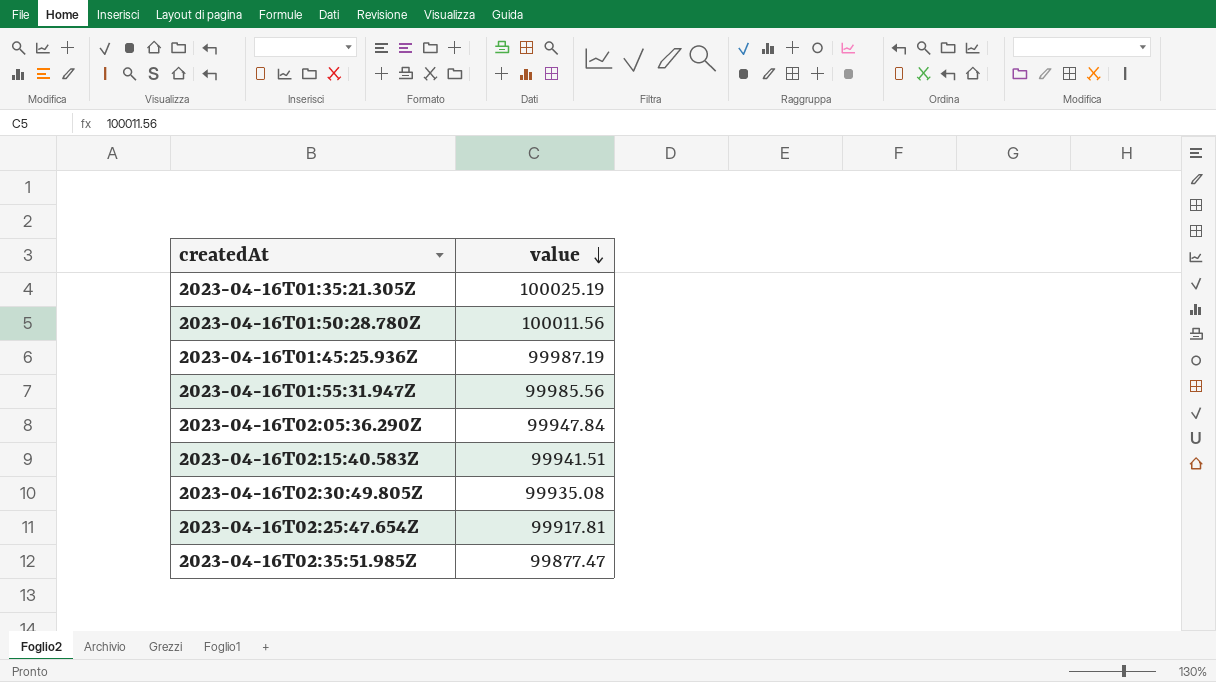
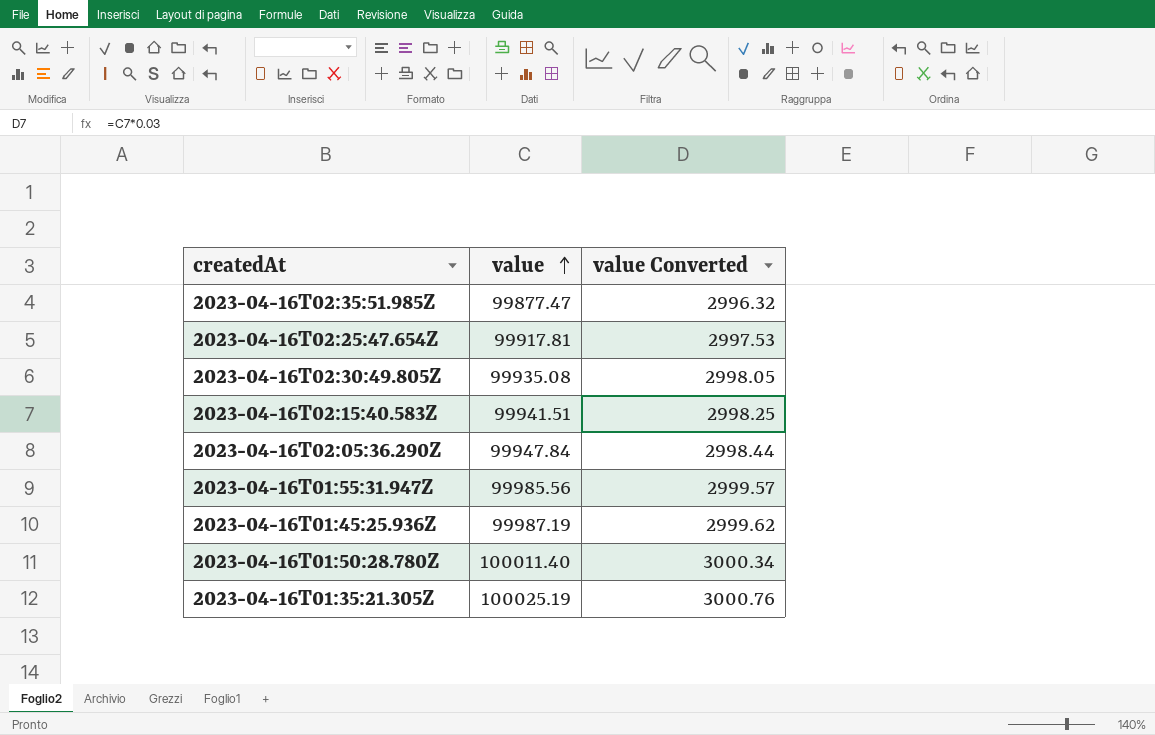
row order: value descending -> value ascending
column value Converted | formula: none -> [value] * 0.03
2023-04-16T01:50:28.780Z | value: 100011.56 -> 100011.40

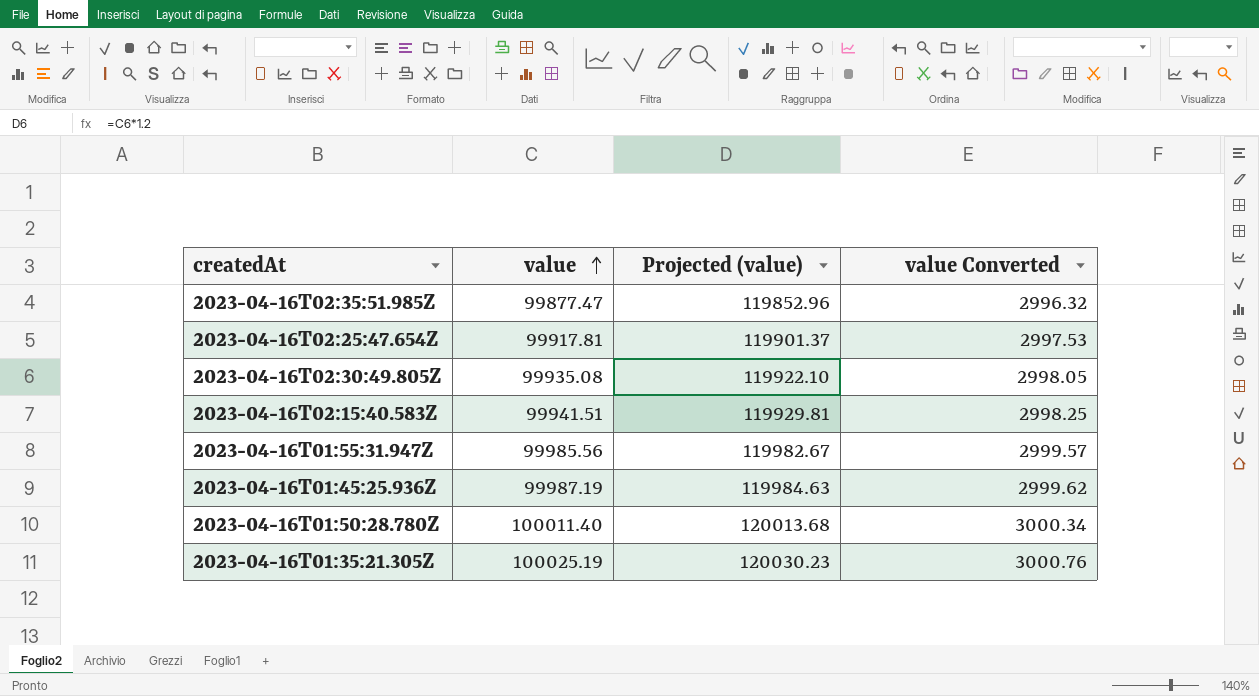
column Projected (value) | formula: none -> [value] * 1.2
row 2023-04-16T02:05:36.290Z: 99947.84 | 2998.44 -> none

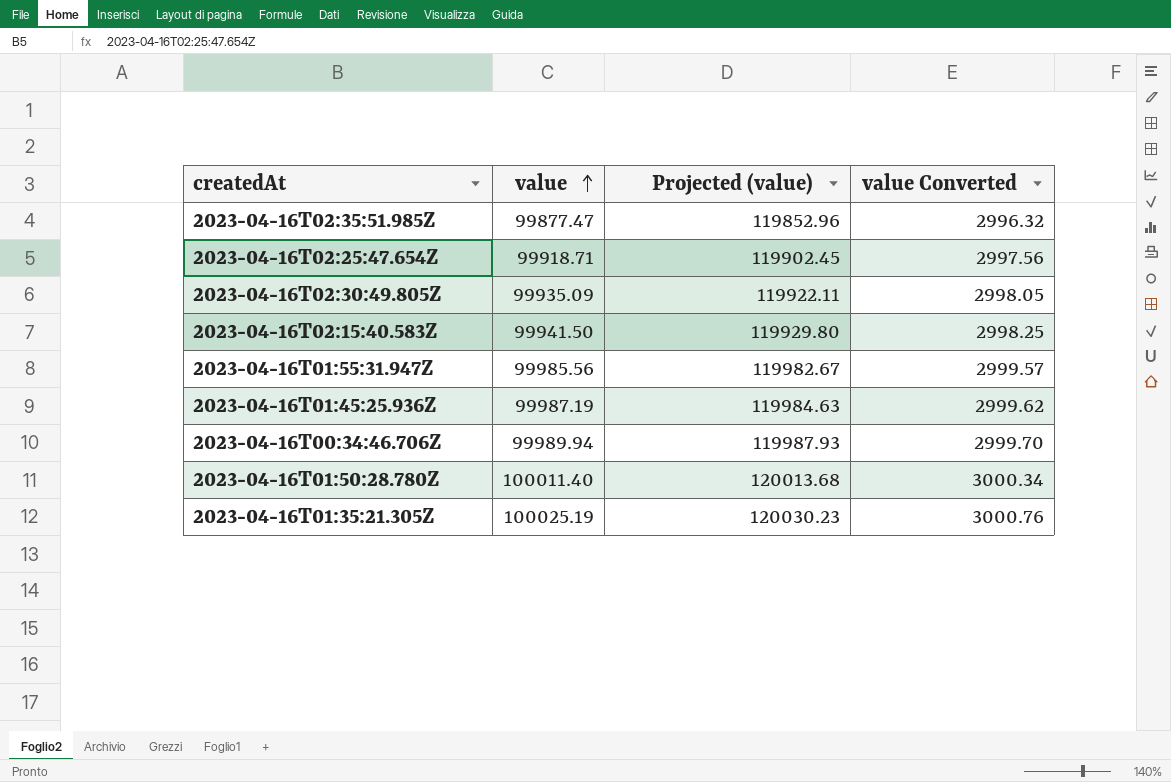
2023-04-16T02:25:47.654Z | value: 99917.81 -> 99918.71
2023-04-16T02:25:47.654Z | Projected (value): 119901.37 -> 119902.45
2023-04-16T02:25:47.654Z | value Converted: 2997.53 -> 2997.56
2023-04-16T02:30:49.805Z | value: 99935.08 -> 99935.09
2023-04-16T02:30:49.805Z | Projected (value): 119922.10 -> 119922.11
2023-04-16T02:15:40.583Z | value: 99941.51 -> 99941.50
2023-04-16T02:15:40.583Z | Projected (value): 119929.81 -> 119929.80
row 2023-04-16T00:34:46.706Z: none -> 99989.94 | 119987.93 | 2999.70

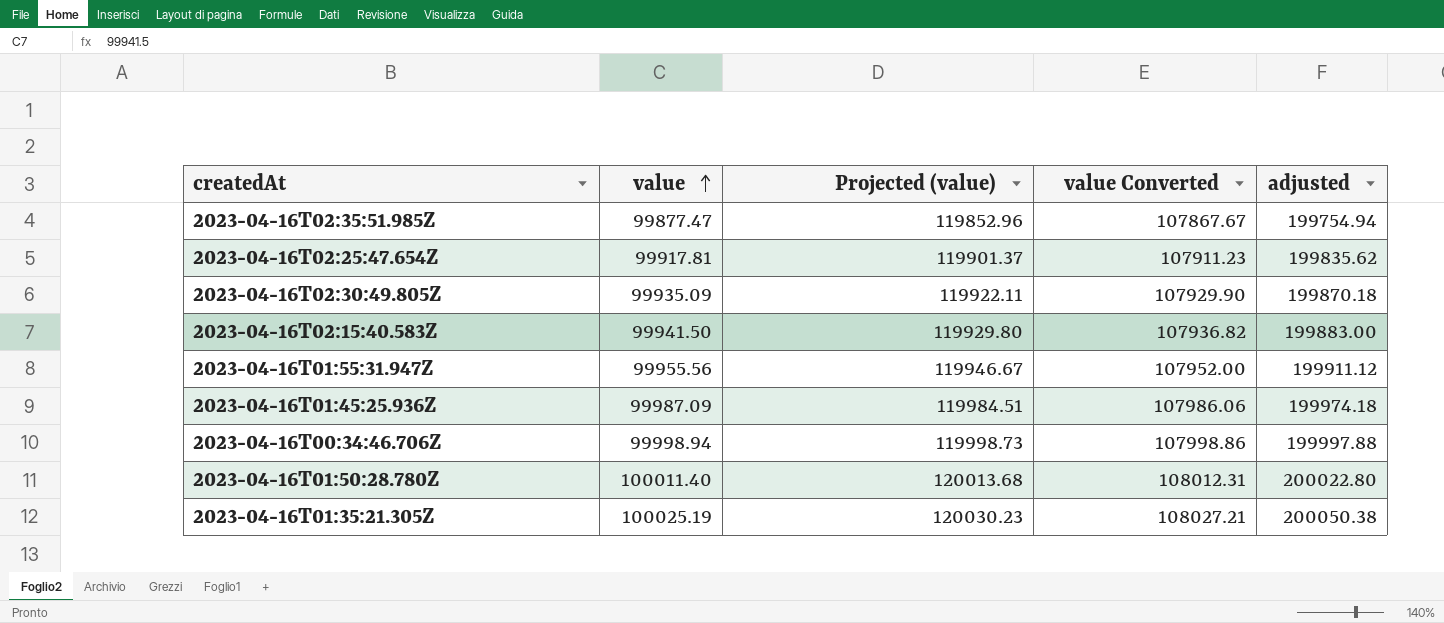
column value Converted | formula: [value] * 0.03 -> [value] * 1.08
column adjusted | formula: none -> [value] * 2
2023-04-16T02:25:47.654Z | value: 99918.71 -> 99917.81
2023-04-16T02:25:47.654Z | Projected (value): 119902.45 -> 119901.37
2023-04-16T01:55:31.947Z | value: 99985.56 -> 99955.56
2023-04-16T01:55:31.947Z | Projected (value): 119982.67 -> 119946.67
2023-04-16T01:45:25.936Z | value: 99987.19 -> 99987.09
2023-04-16T01:45:25.936Z | Projected (value): 119984.63 -> 119984.51
2023-04-16T00:34:46.706Z | value: 99989.94 -> 99998.94
2023-04-16T00:34:46.706Z | Projected (value): 119987.93 -> 119998.73

